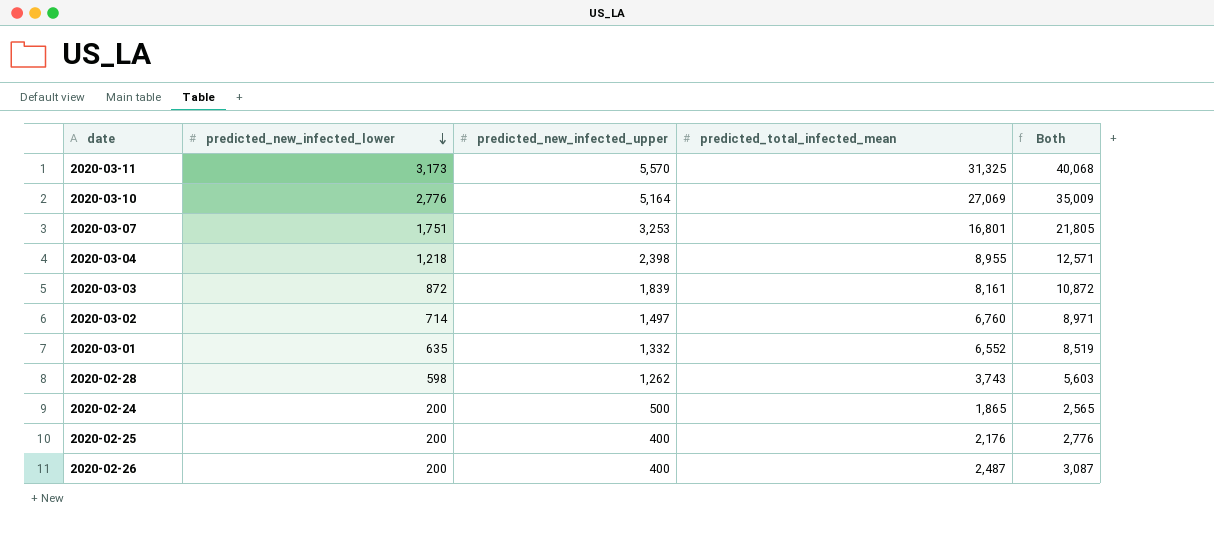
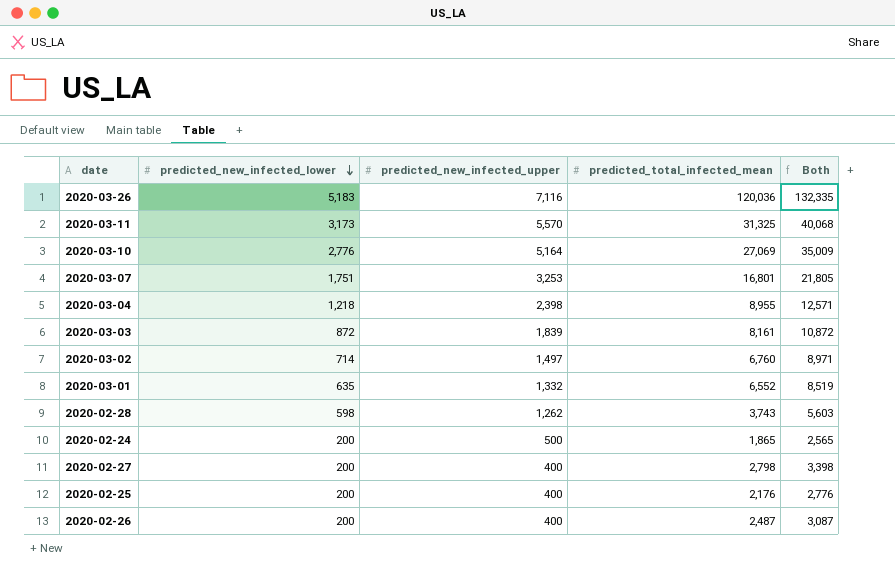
row 2020-03-26: none -> 5,183 | 7,116 | 120,036 | 132,335
row 2020-02-27: none -> 200 | 400 | 2,798 | 3,398

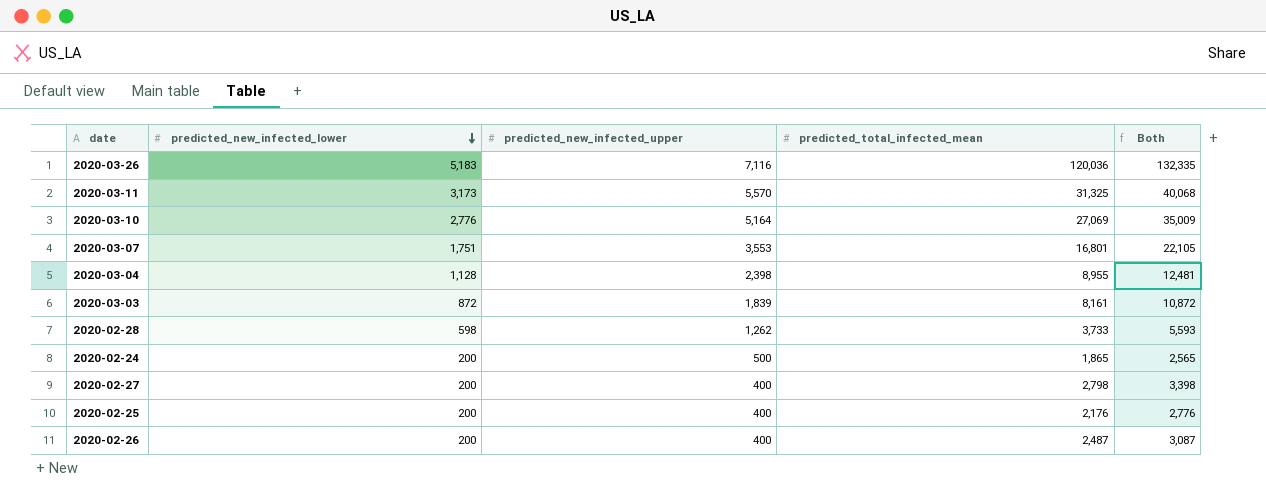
row 2020-03-02: 714 | 1,497 | 6,760 | 8,971 -> none
row 2020-03-01: 635 | 1,332 | 6,552 | 8,519 -> none
2020-03-07 | predicted_new_infected_upper: 3,253 -> 3,553
2020-03-07 | Both: 21,805 -> 22,105
2020-03-04 | predicted_new_infected_lower: 1,218 -> 1,128
2020-03-04 | Both: 12,571 -> 12,481
2020-02-28 | predicted_total_infected_mean: 3,743 -> 3,733
2020-02-28 | Both: 5,603 -> 5,593

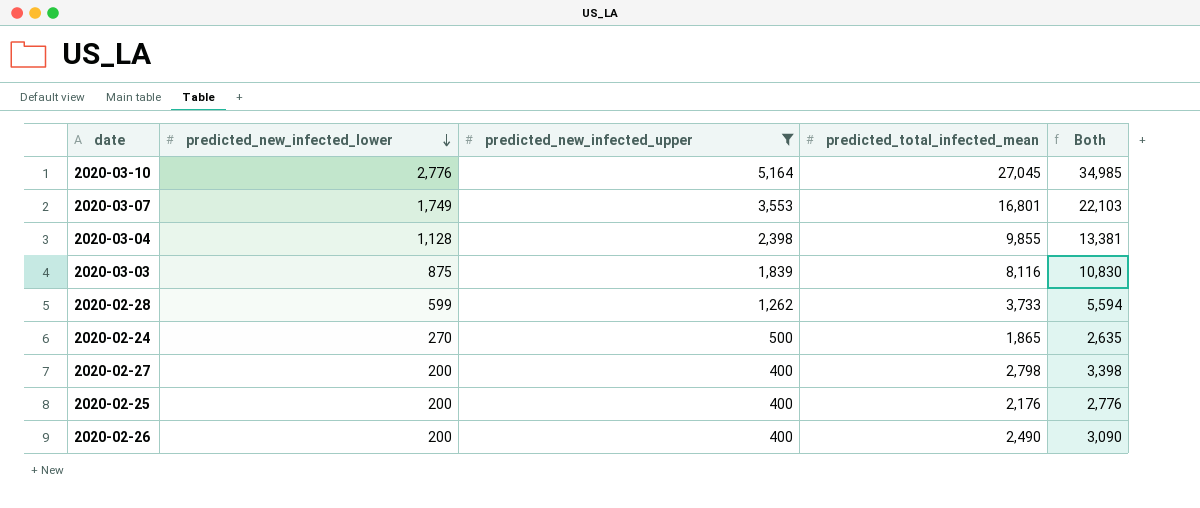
filter: none -> predicted_new_infected_upper <= 5,164
2020-03-10 | predicted_total_infected_mean: 27,069 -> 27,045
2020-03-10 | Both: 35,009 -> 34,985
2020-03-07 | predicted_new_infected_lower: 1,751 -> 1,749
2020-03-07 | Both: 22,105 -> 22,103
2020-03-04 | predicted_total_infected_mean: 8,955 -> 9,855
2020-03-04 | Both: 12,481 -> 13,381
2020-03-03 | predicted_new_infected_lower: 872 -> 875
2020-03-03 | predicted_total_infected_mean: 8,161 -> 8,116
2020-03-03 | Both: 10,872 -> 10,830
2020-02-28 | predicted_new_infected_lower: 598 -> 599
2020-02-28 | Both: 5,593 -> 5,594
2020-02-24 | predicted_new_infected_lower: 200 -> 270
2020-02-24 | Both: 2,565 -> 2,635
2020-02-26 | predicted_total_infected_mean: 2,487 -> 2,490
2020-02-26 | Both: 3,087 -> 3,090

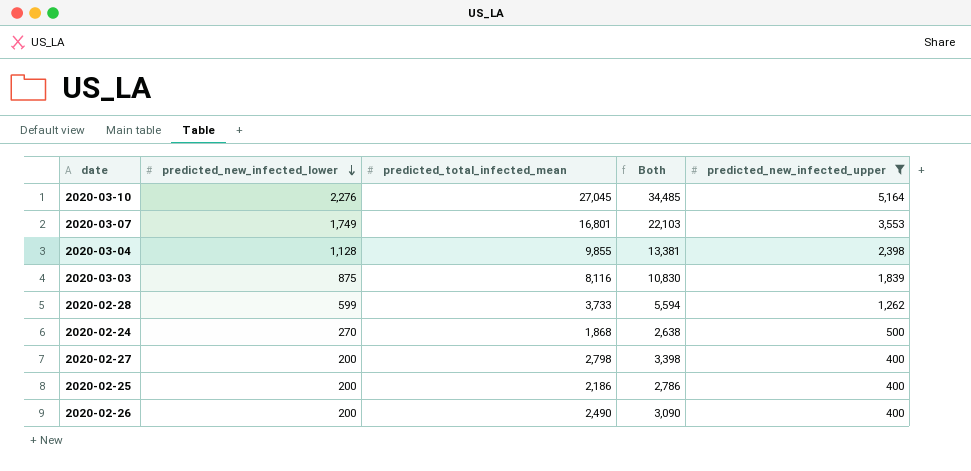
column predicted_new_infected_upper | position: 3 -> 5
2020-03-10 | predicted_new_infected_lower: 2,776 -> 2,276
2020-03-10 | Both: 34,985 -> 34,485
2020-02-24 | predicted_total_infected_mean: 1,865 -> 1,868
2020-02-24 | Both: 2,635 -> 2,638
2020-02-25 | predicted_total_infected_mean: 2,176 -> 2,186
2020-02-25 | Both: 2,776 -> 2,786

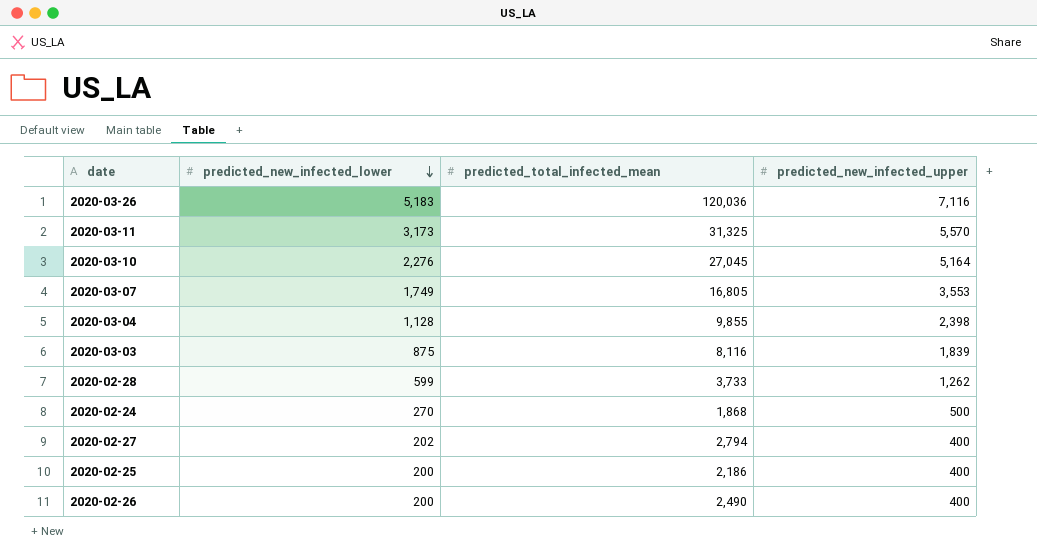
filter: predicted_new_infected_upper <= 5,164 -> none
column Both | formula: [predicted_new_infected_lower] + [predicted_total_infected_mean] + [predicted_new_infected_upper] -> none
2020-03-07 | predicted_total_infected_mean: 16,801 -> 16,805
2020-02-27 | predicted_new_infected_lower: 200 -> 202
2020-02-27 | predicted_total_infected_mean: 2,798 -> 2,794

